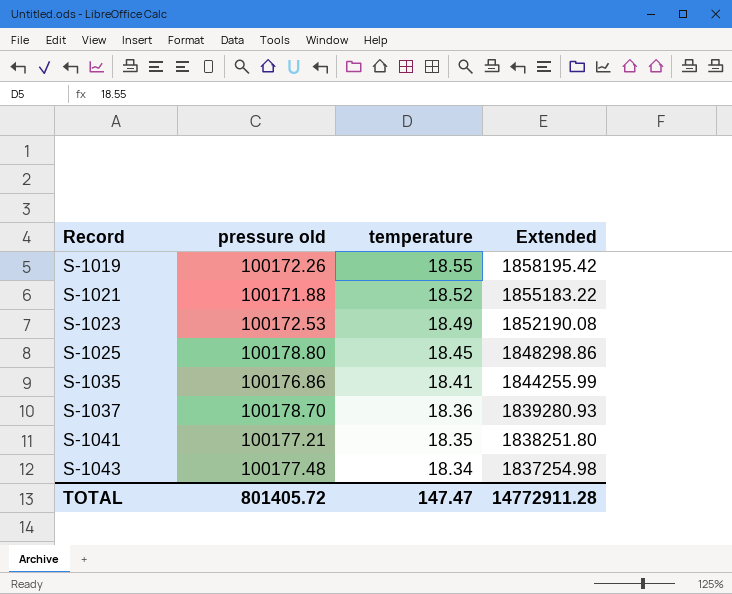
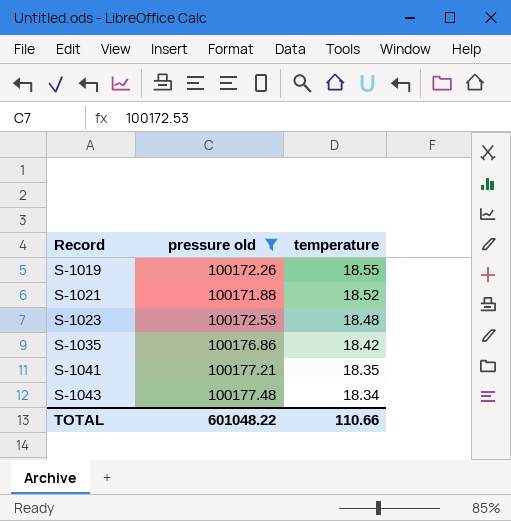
filter: none -> pressure old <= 100177.48
column Extended | formula: [pressure old] * [temperature] -> none
S-1023 | temperature: 18.49 -> 18.48
S-1035 | temperature: 18.41 -> 18.42
TOTAL | pressure old: 801405.72 -> 601048.22
TOTAL | temperature: 147.47 -> 110.66

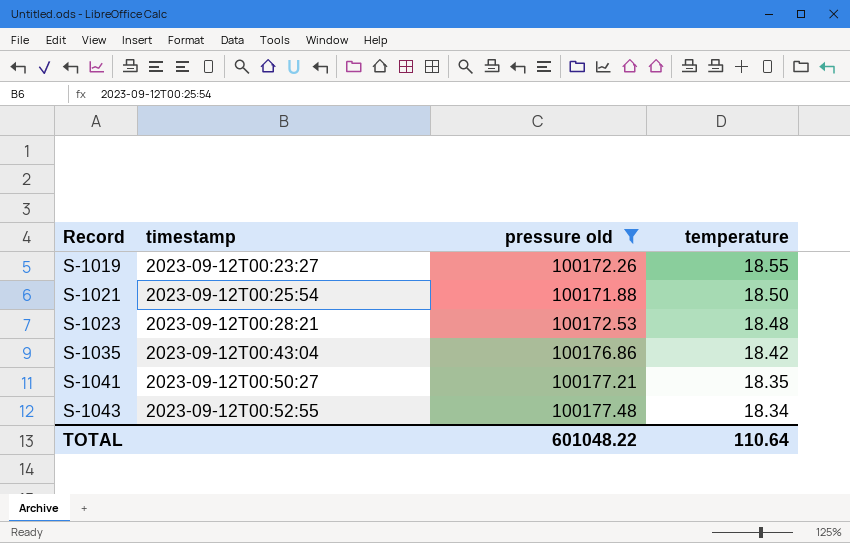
column timestamp | position: none -> 2
S-1021 | temperature: 18.52 -> 18.50
TOTAL | temperature: 110.66 -> 110.64

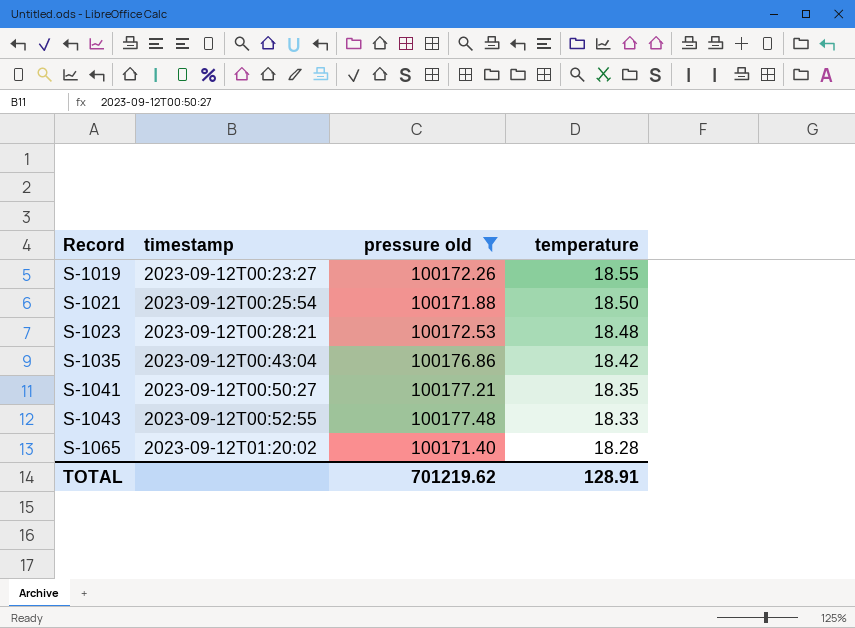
S-1043 | temperature: 18.34 -> 18.33
row S-1065: none -> 2023-09-12T01:20:02 | 100171.40 | 18.28
TOTAL | pressure old: 601048.22 -> 701219.62
TOTAL | temperature: 110.64 -> 128.91

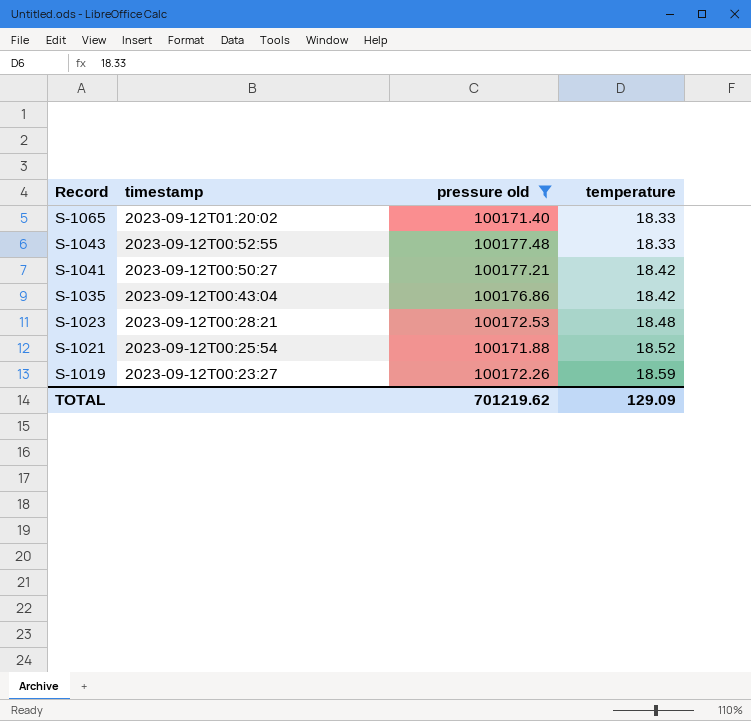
row order: Record ascending -> Record descending
S-1065 | temperature: 18.28 -> 18.33
S-1041 | temperature: 18.35 -> 18.42
S-1021 | temperature: 18.50 -> 18.52
S-1019 | temperature: 18.55 -> 18.59
TOTAL | temperature: 128.91 -> 129.09

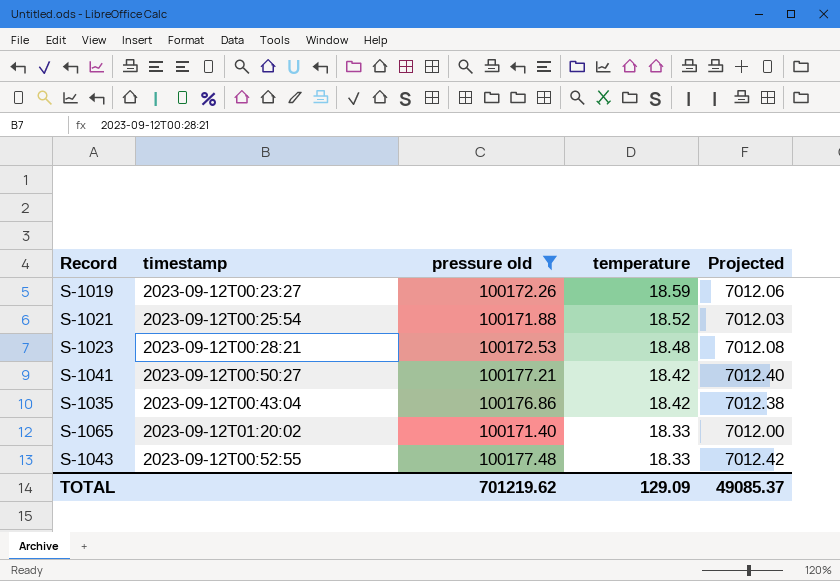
row order: Record descending -> temperature descending
column Projected | formula: none -> [pressure old] * 0.07

